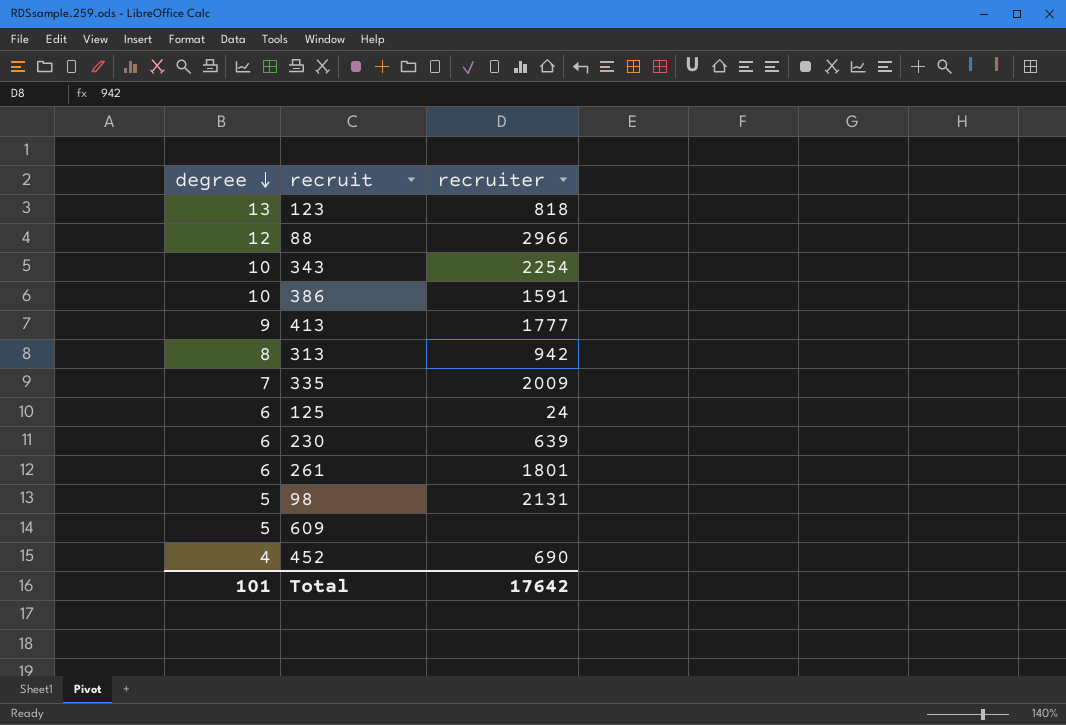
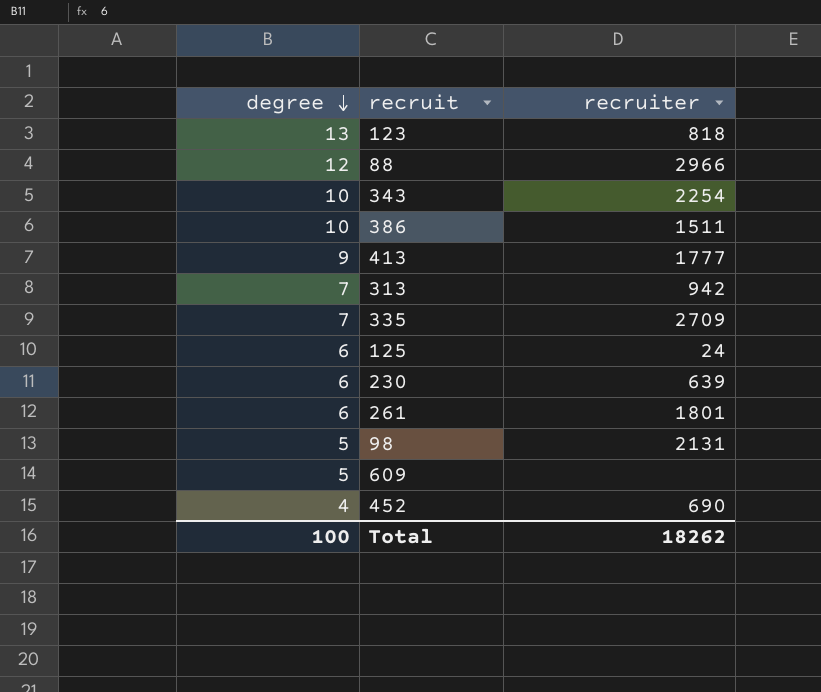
386 | recruiter: 1591 -> 1511
313 | degree: 8 -> 7
335 | recruiter: 2009 -> 2709
Total | degree: 101 -> 100
Total | recruiter: 17642 -> 18262

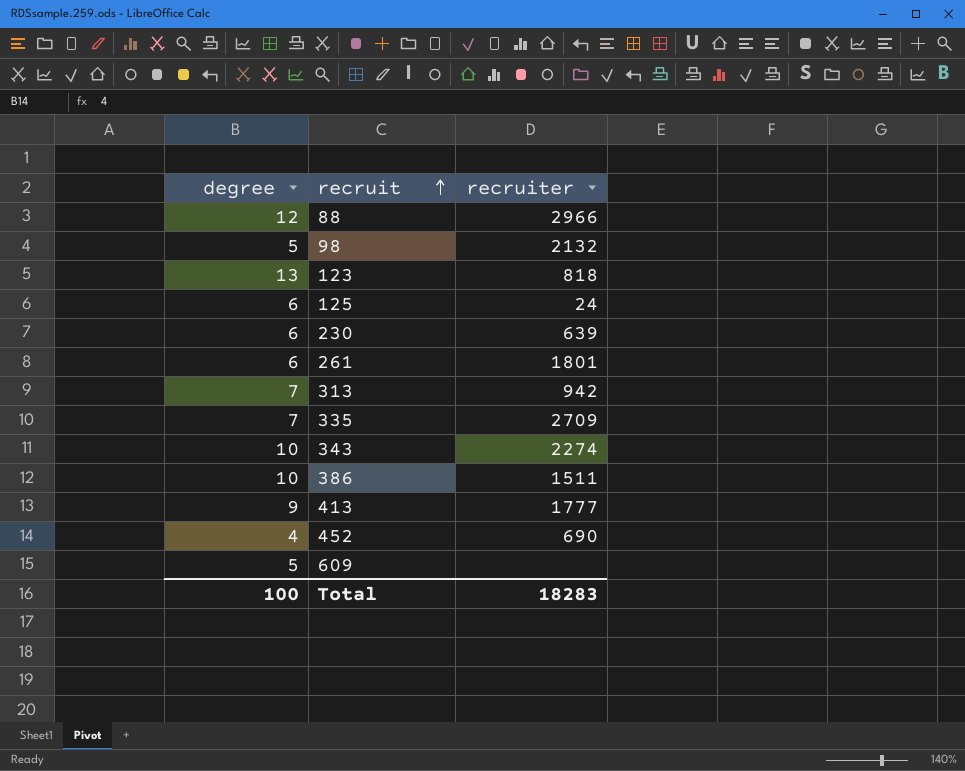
row order: degree descending -> recruit ascending
98 | recruiter: 2131 -> 2132
343 | recruiter: 2254 -> 2274
Total | recruiter: 18262 -> 18283

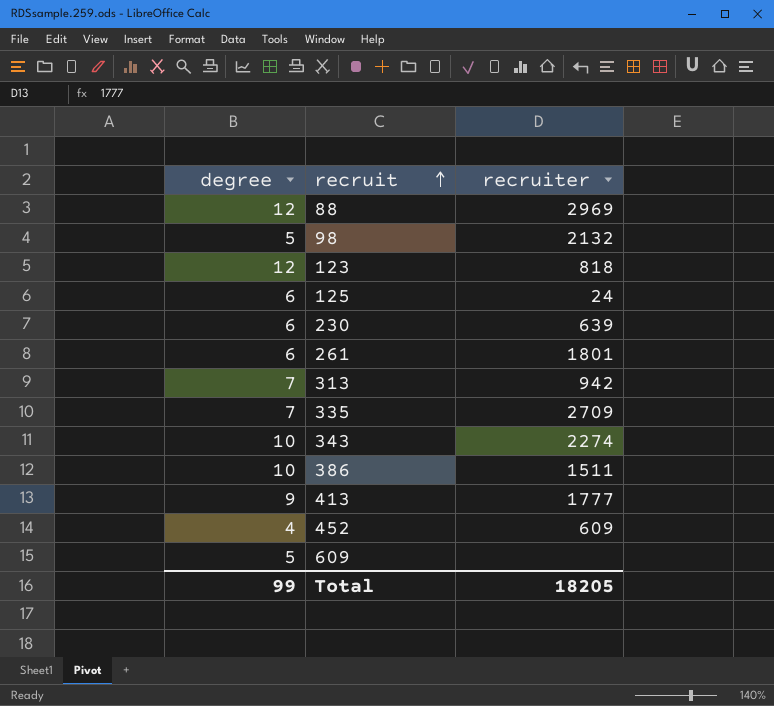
88 | recruiter: 2966 -> 2969
123 | degree: 13 -> 12
452 | recruiter: 690 -> 609
Total | degree: 100 -> 99
Total | recruiter: 18283 -> 18205

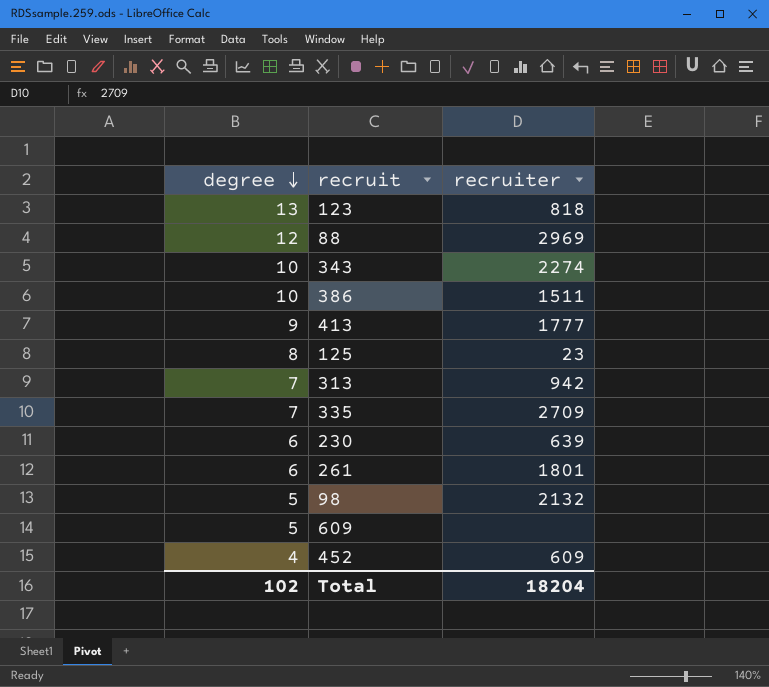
row order: recruit ascending -> degree descending
123 | degree: 12 -> 13
125 | degree: 6 -> 8
125 | recruiter: 24 -> 23
Total | degree: 99 -> 102
Total | recruiter: 18205 -> 18204

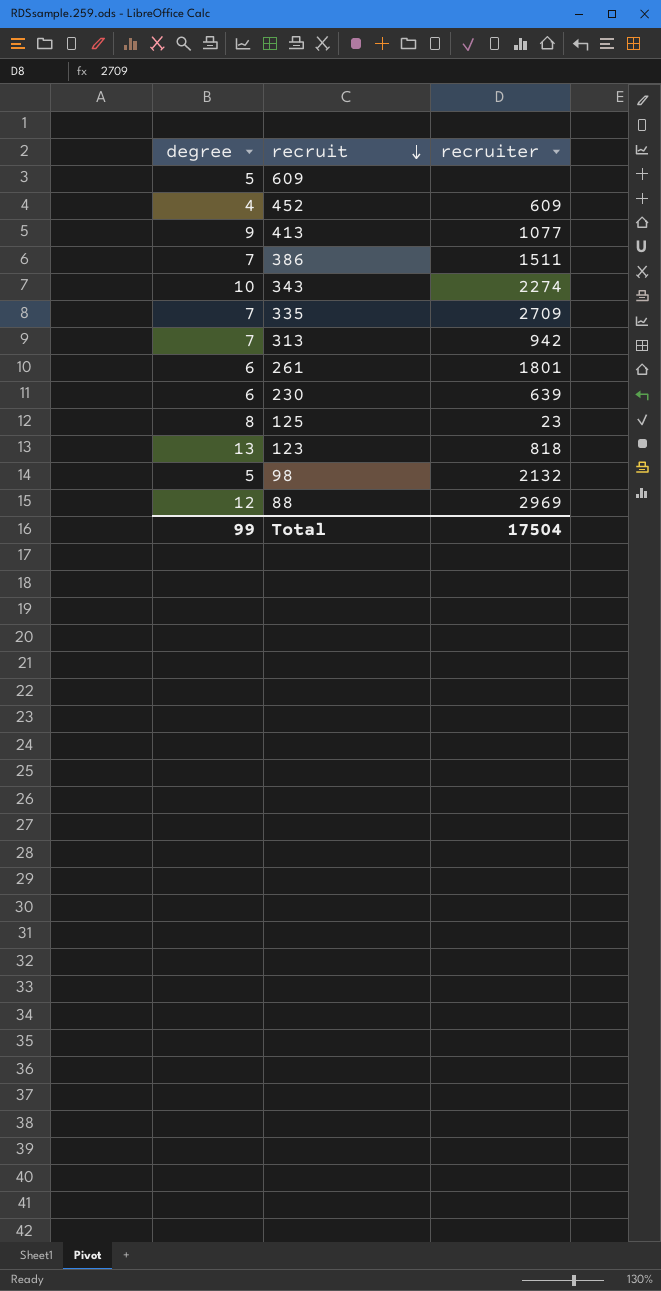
row order: degree descending -> recruit descending
413 | recruiter: 1777 -> 1077
386 | degree: 10 -> 7
Total | degree: 102 -> 99
Total | recruiter: 18204 -> 17504

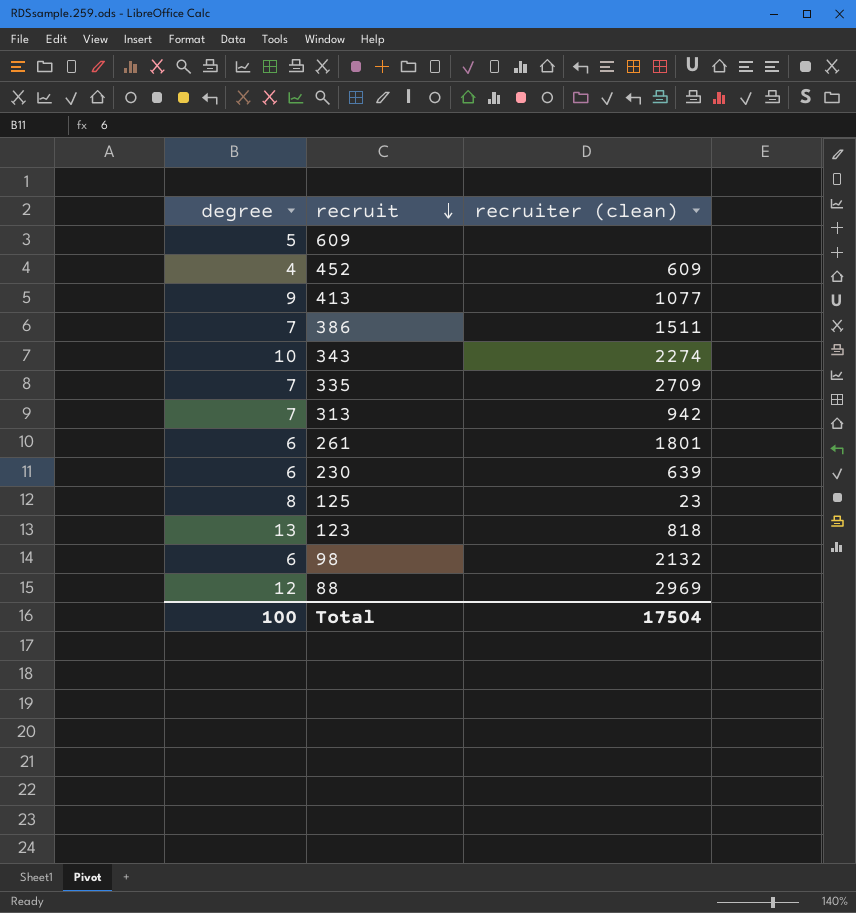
column name: recruiter -> recruiter (clean)
98 | degree: 5 -> 6
Total | degree: 99 -> 100

